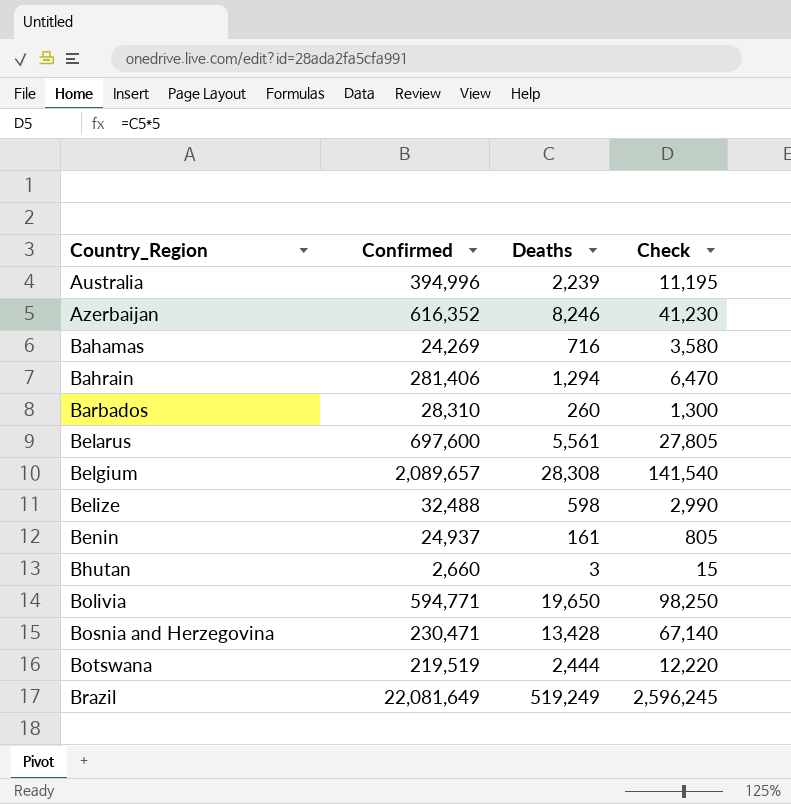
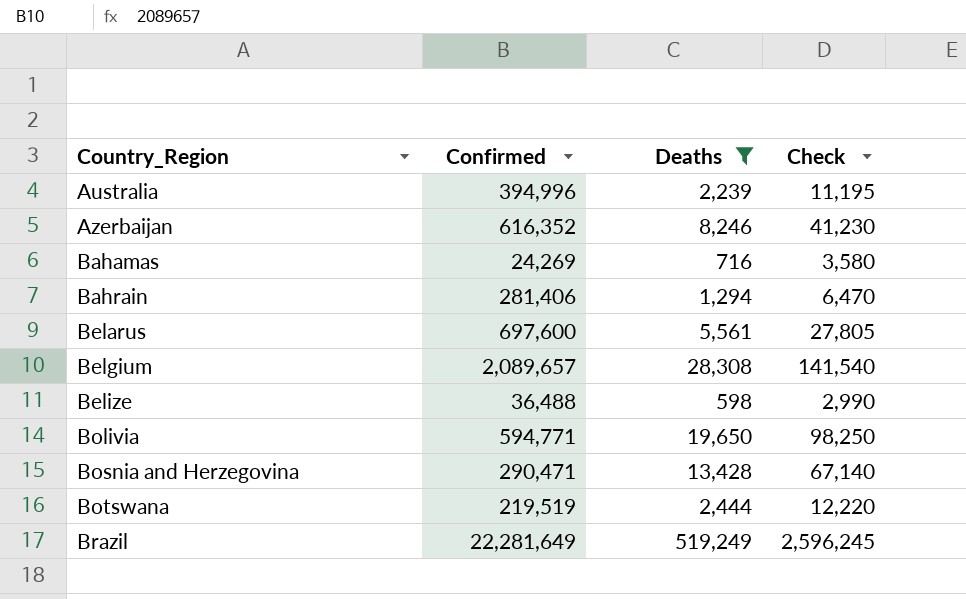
filter: none -> Deaths >= 598
Belize | Confirmed: 32,488 -> 36,488
Bosnia and Herzegovina | Confirmed: 230,471 -> 290,471
Brazil | Confirmed: 22,081,649 -> 22,281,649

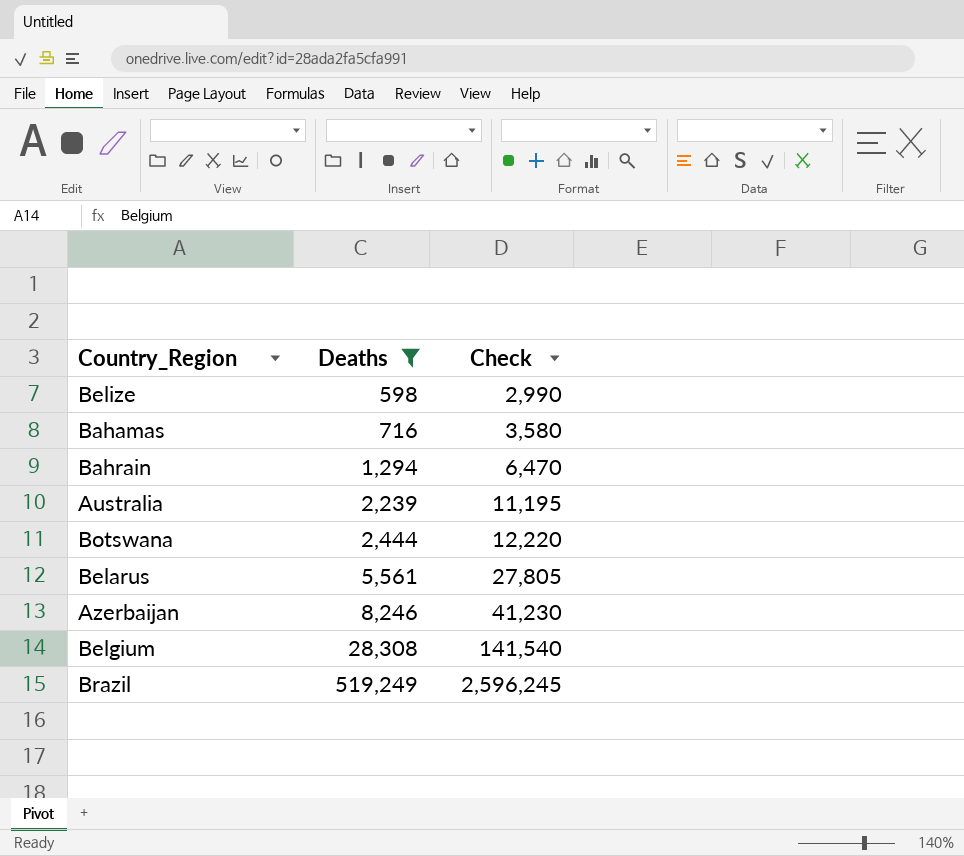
row order: Country_Region ascending -> Deaths ascending
column Confirmed | position: 2 -> none
row Bolivia: 594,771 | 19,650 | 98,250 -> none
row Bosnia and Herzegovina: 290,471 | 13,428 | 67,140 -> none

